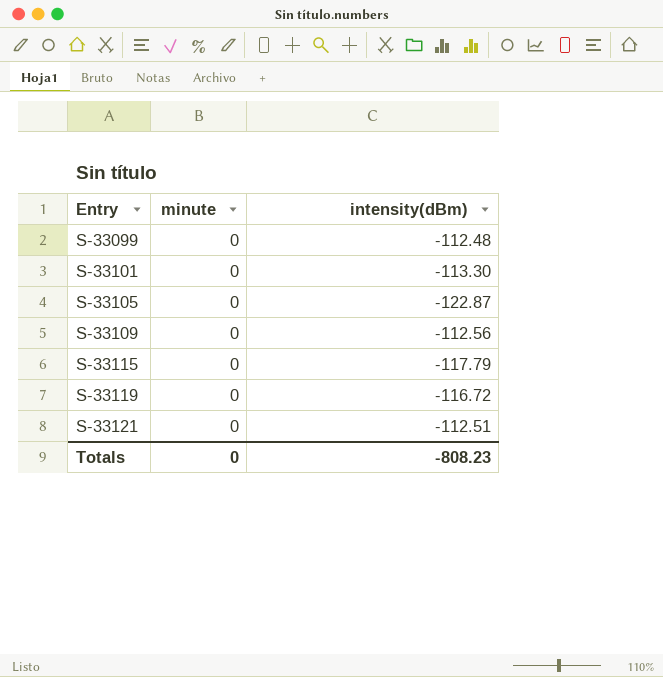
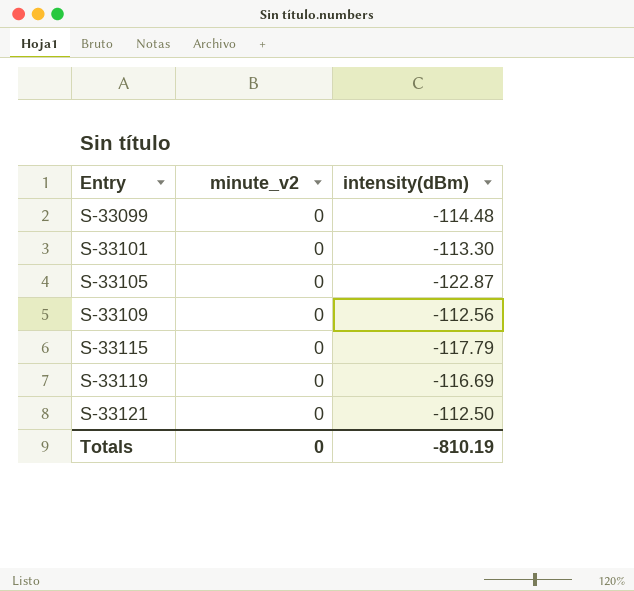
column name: minute -> minute_v2
S-33099 | intensity(dBm): -112.48 -> -114.48
S-33119 | intensity(dBm): -116.72 -> -116.69
S-33121 | intensity(dBm): -112.51 -> -112.50
Totals | intensity(dBm): -808.23 -> -810.19

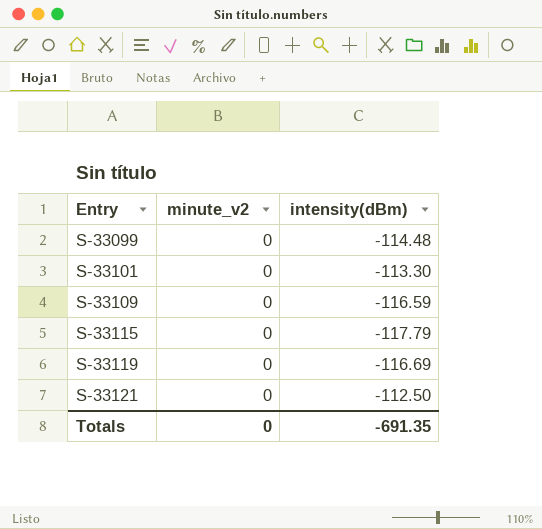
row S-33105: 0 | -122.87 -> none
S-33109 | intensity(dBm): -112.56 -> -116.59
Totals | intensity(dBm): -810.19 -> -691.35

